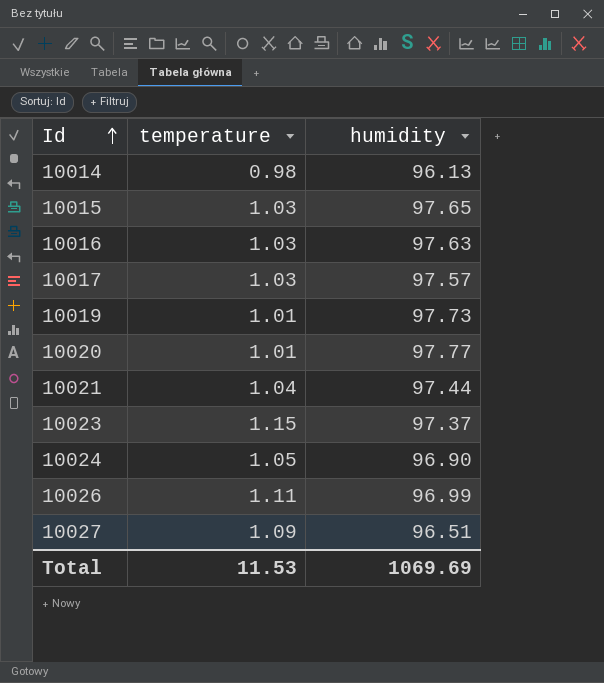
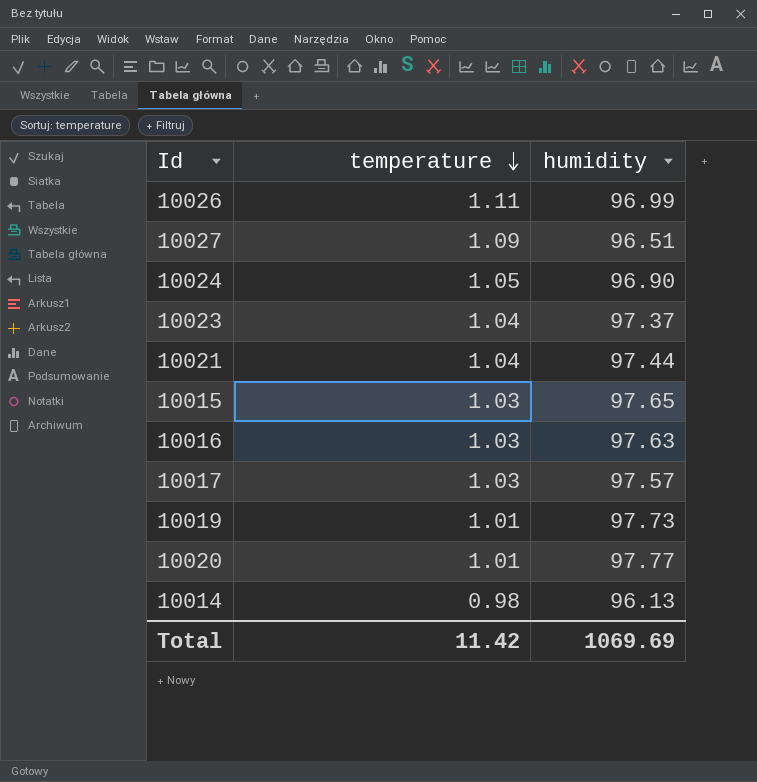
row order: Id ascending -> temperature descending
10023 | temperature: 1.15 -> 1.04
Total | temperature: 11.53 -> 11.42

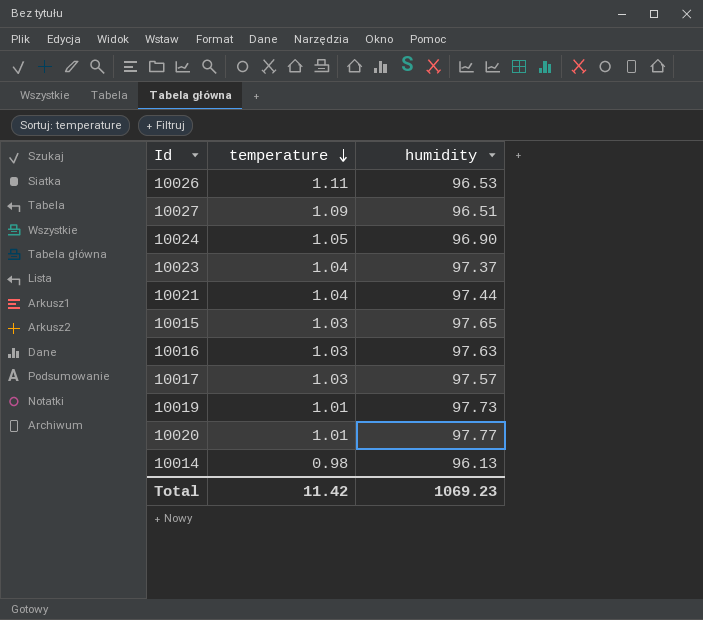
10026 | humidity: 96.99 -> 96.53
Total | humidity: 1069.69 -> 1069.23

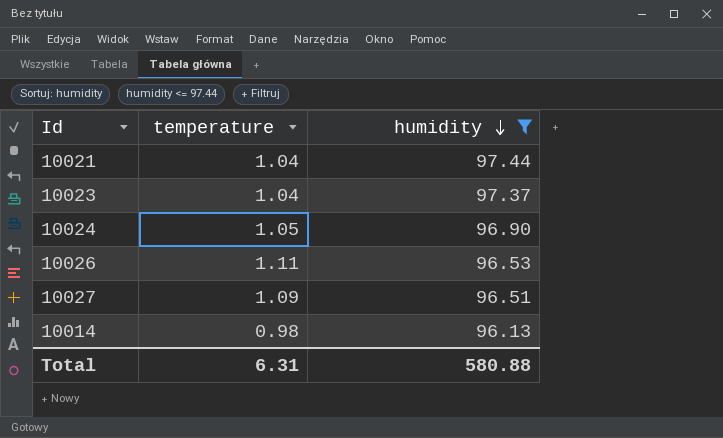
filter: none -> humidity <= 97.44
row order: temperature descending -> humidity descending
Total | temperature: 11.42 -> 6.31
Total | humidity: 1069.23 -> 580.88

